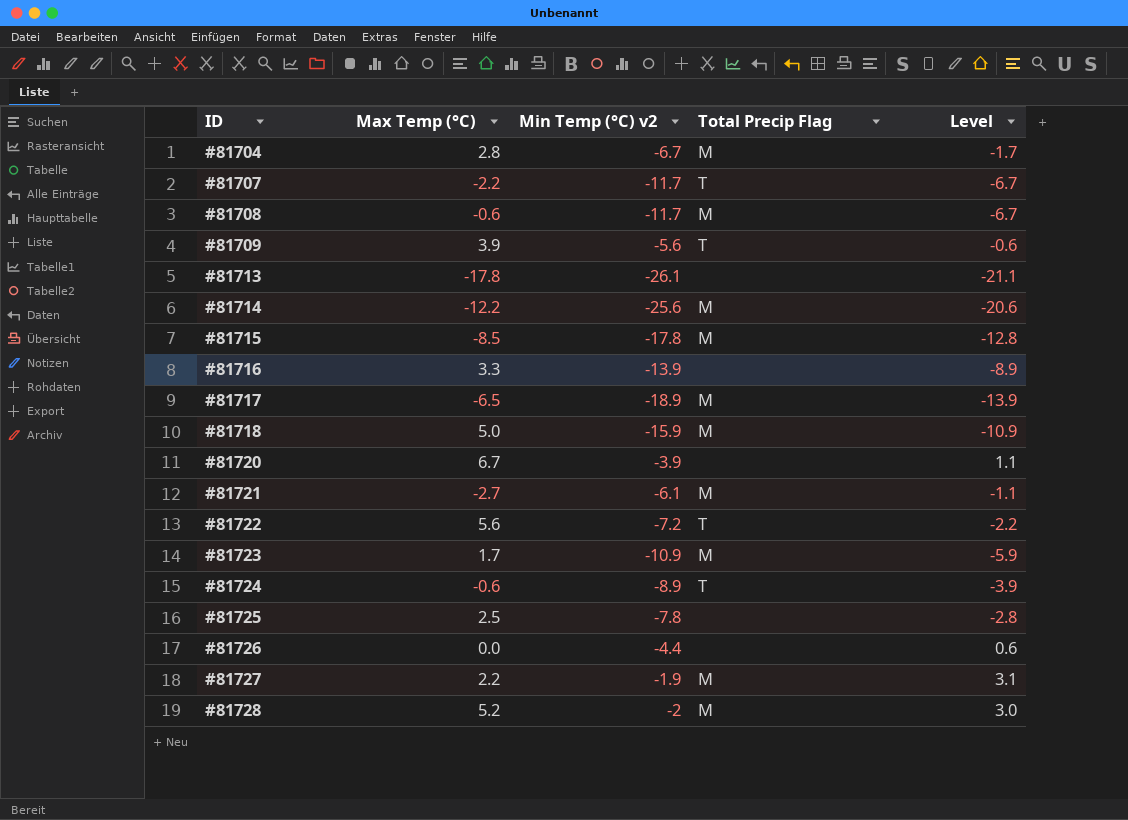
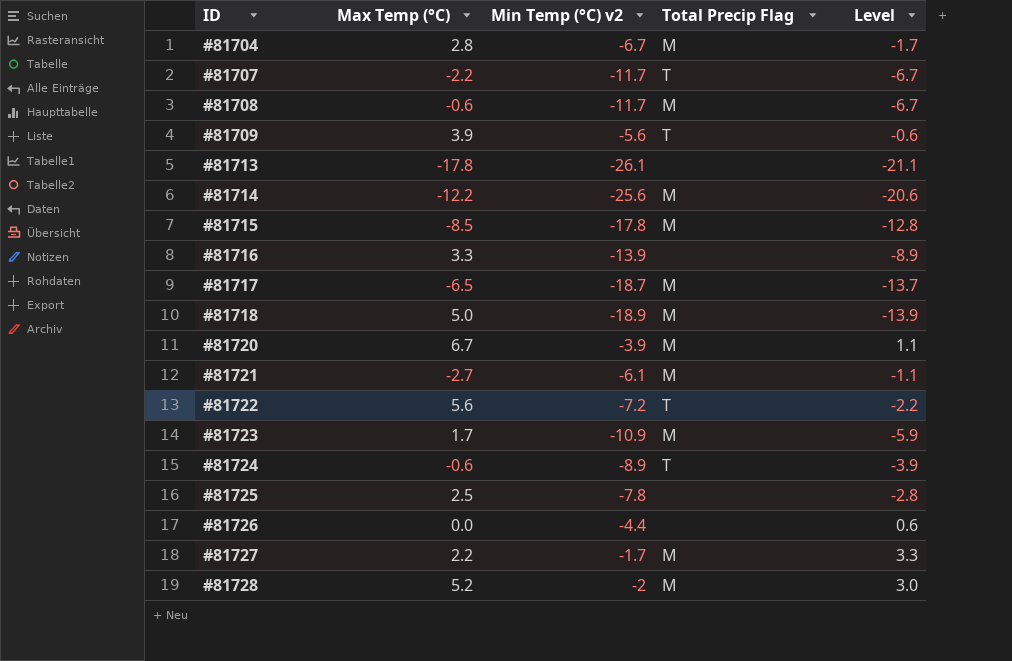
#81717 | Min Temp (°C) v2: -18.9 -> -18.7
#81717 | Level: -13.9 -> -13.7
#81718 | Min Temp (°C) v2: -15.9 -> -18.9
#81718 | Level: -10.9 -> -13.9
#81720 | Total Precip Flag: none -> M
#81727 | Min Temp (°C) v2: -1.9 -> -1.7
#81727 | Level: 3.1 -> 3.3

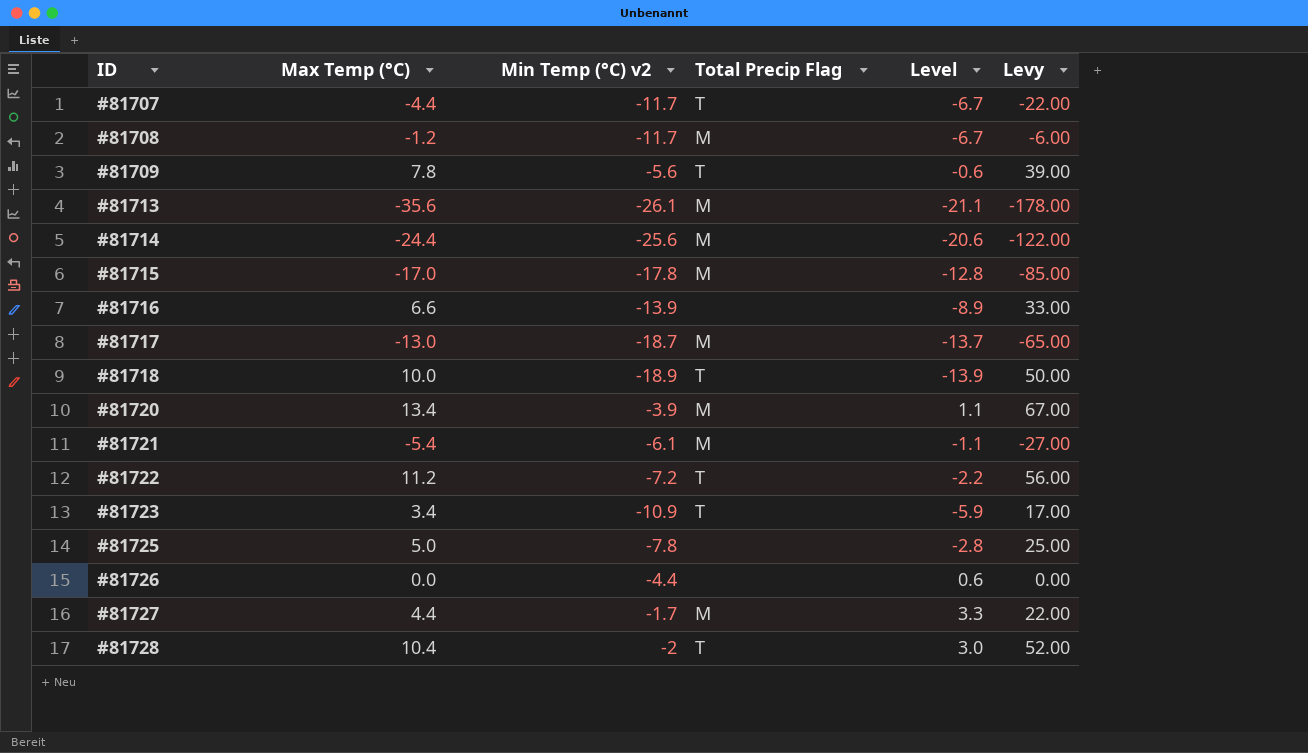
column Levy | formula: none -> [Max Temp (°C)] * 5
row #81704: 2.8 | -6.7 | M | -1.7 -> none
row #81724: -0.6 | -8.9 | T | -3.9 -> none
#81707 | Max Temp (°C): -2.2 -> -4.4
#81708 | Max Temp (°C): -0.6 -> -1.2
#81709 | Max Temp (°C): 3.9 -> 7.8
#81713 | Max Temp (°C): -17.8 -> -35.6
#81713 | Total Precip Flag: none -> M
#81714 | Max Temp (°C): -12.2 -> -24.4
#81715 | Max Temp (°C): -8.5 -> -17.0
#81716 | Max Temp (°C): 3.3 -> 6.6
#81717 | Max Temp (°C): -6.5 -> -13.0
#81718 | Max Temp (°C): 5.0 -> 10.0
#81718 | Total Precip Flag: M -> T
#81720 | Max Temp (°C): 6.7 -> 13.4
#81721 | Max Temp (°C): -2.7 -> -5.4
#81722 | Max Temp (°C): 5.6 -> 11.2
#81723 | Max Temp (°C): 1.7 -> 3.4
#81723 | Total Precip Flag: M -> T
#81725 | Max Temp (°C): 2.5 -> 5.0
#81727 | Max Temp (°C): 2.2 -> 4.4
#81728 | Max Temp (°C): 5.2 -> 10.4
#81728 | Total Precip Flag: M -> T

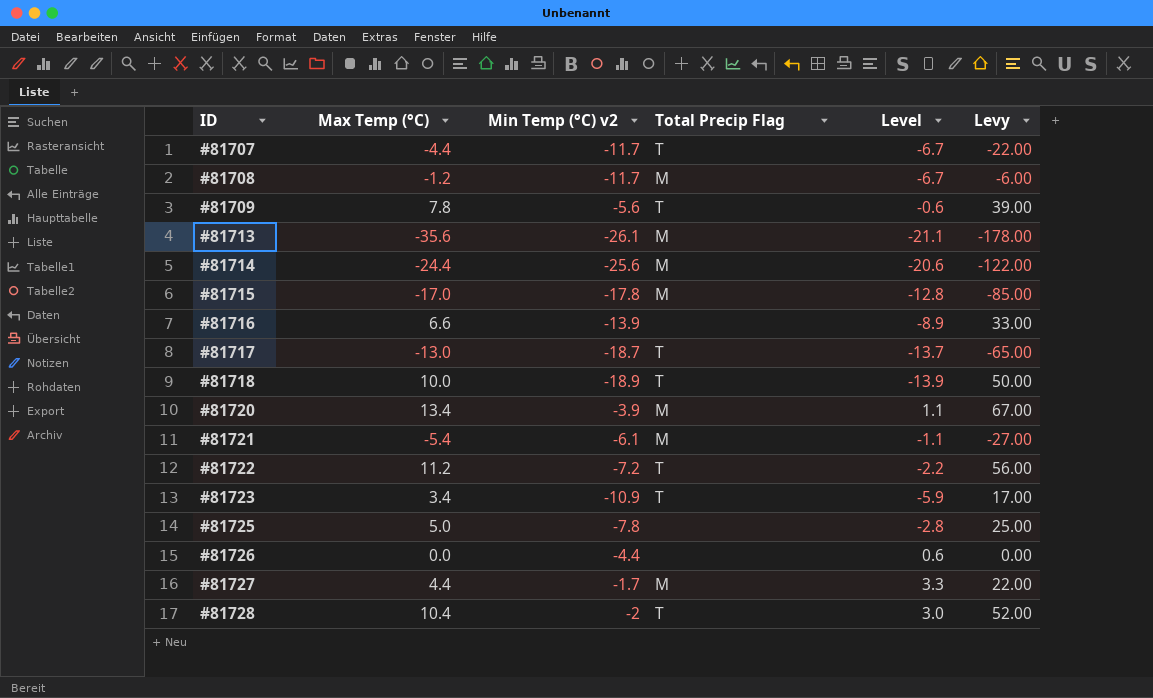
#81717 | Total Precip Flag: M -> T

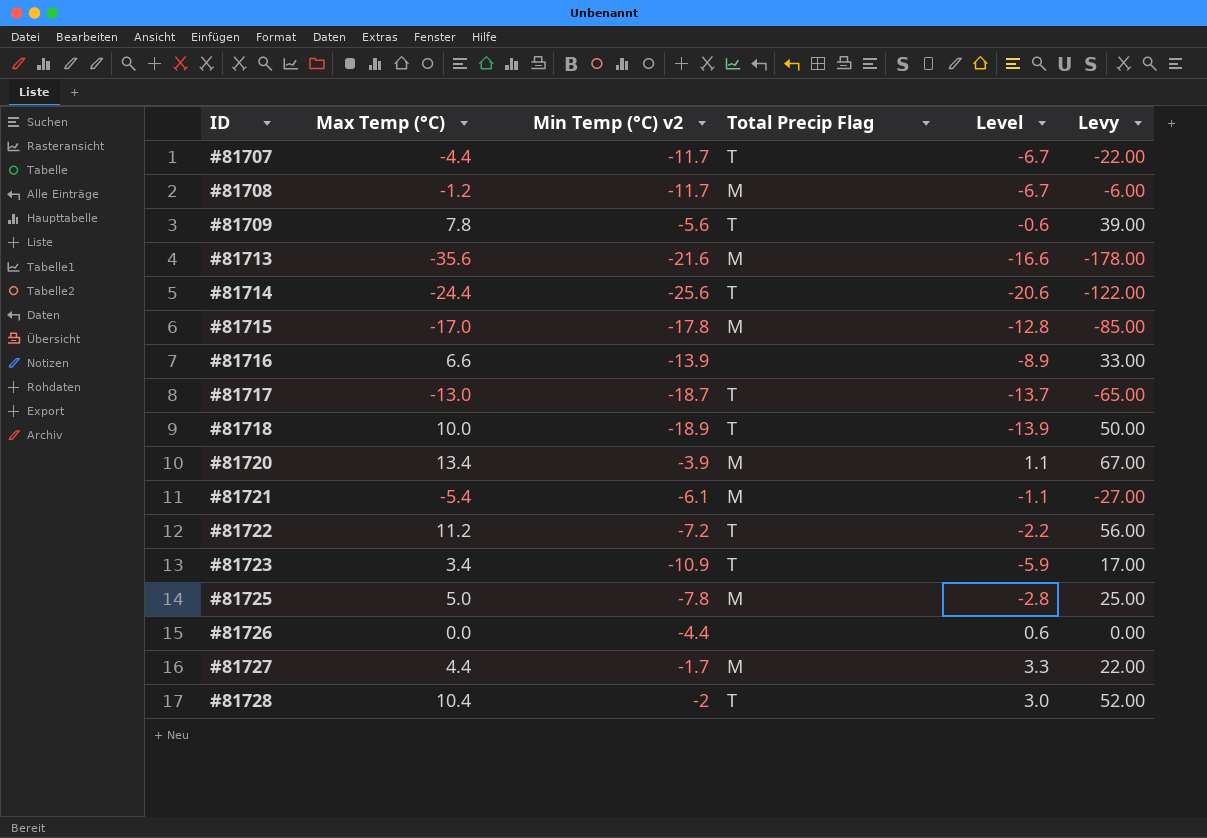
#81713 | Min Temp (°C) v2: -26.1 -> -21.6
#81713 | Level: -21.1 -> -16.6
#81714 | Total Precip Flag: M -> T
#81725 | Total Precip Flag: none -> M

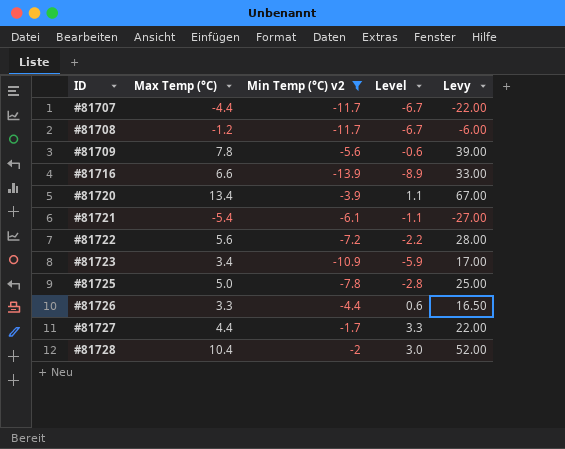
filter: none -> Min Temp (°C) v2 >= -13.9
column Total Precip Flag | position: 4 -> none
#81722 | Max Temp (°C): 11.2 -> 5.6
#81722 | Levy: 56.00 -> 28.00
#81726 | Max Temp (°C): 0.0 -> 3.3
#81726 | Levy: 0.00 -> 16.50

